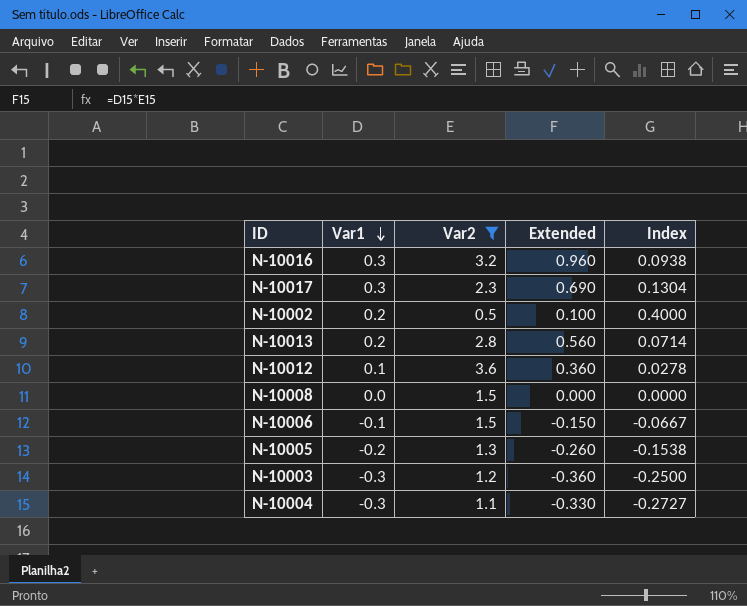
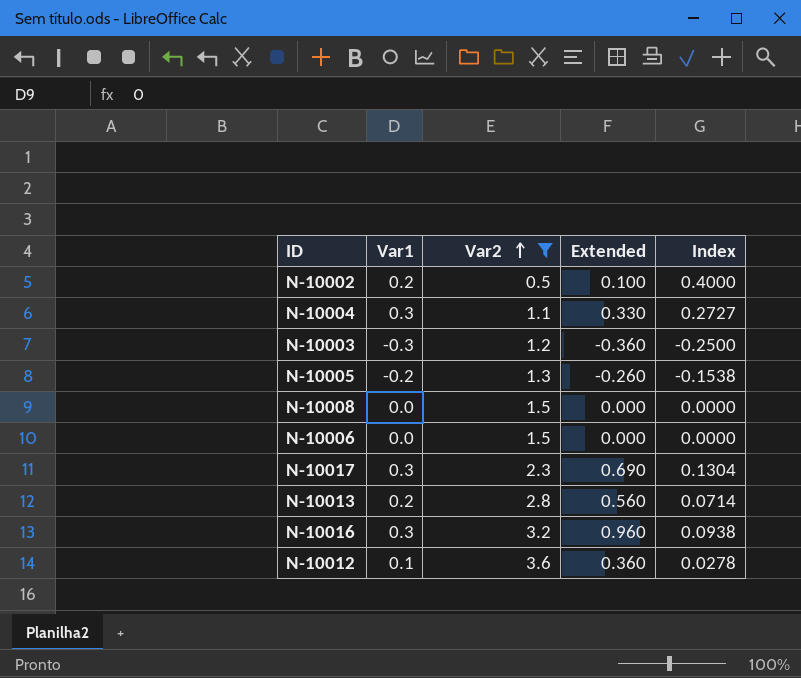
row order: Var1 descending -> Var2 ascending
N-10004 | Var1: -0.3 -> 0.3
N-10004 | Extended: -0.330 -> 0.330
N-10004 | Index: -0.2727 -> 0.2727
N-10006 | Var1: -0.1 -> 0.0
N-10006 | Extended: -0.150 -> 0.000
N-10006 | Index: -0.0667 -> 0.0000

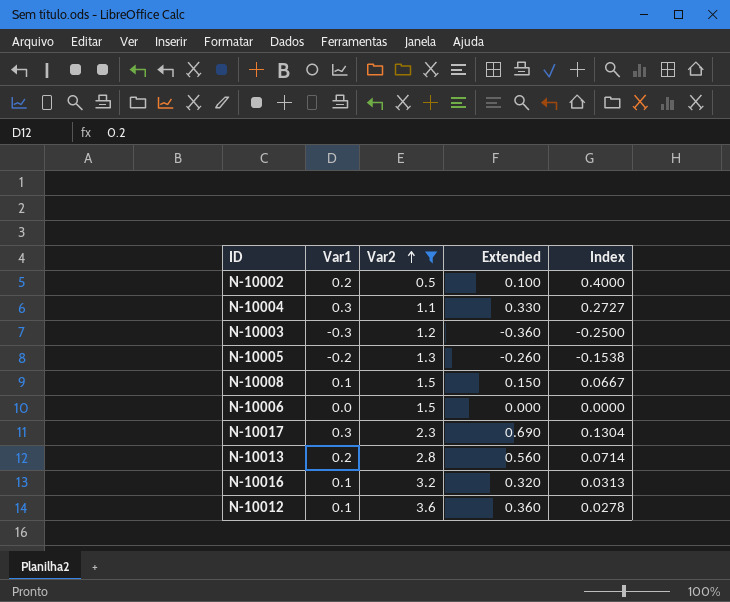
N-10008 | Var1: 0.0 -> 0.1
N-10008 | Extended: 0.000 -> 0.150
N-10008 | Index: 0.0000 -> 0.0667
N-10016 | Var1: 0.3 -> 0.1
N-10016 | Extended: 0.960 -> 0.320
N-10016 | Index: 0.0938 -> 0.0313

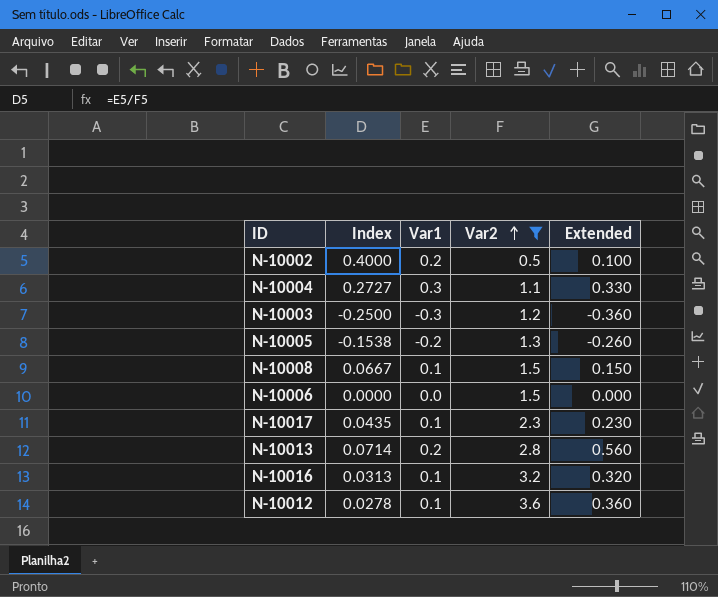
column Index | position: 5 -> 2
N-10017 | Index: 0.1304 -> 0.0435
N-10017 | Var1: 0.3 -> 0.1
N-10017 | Extended: 0.690 -> 0.230

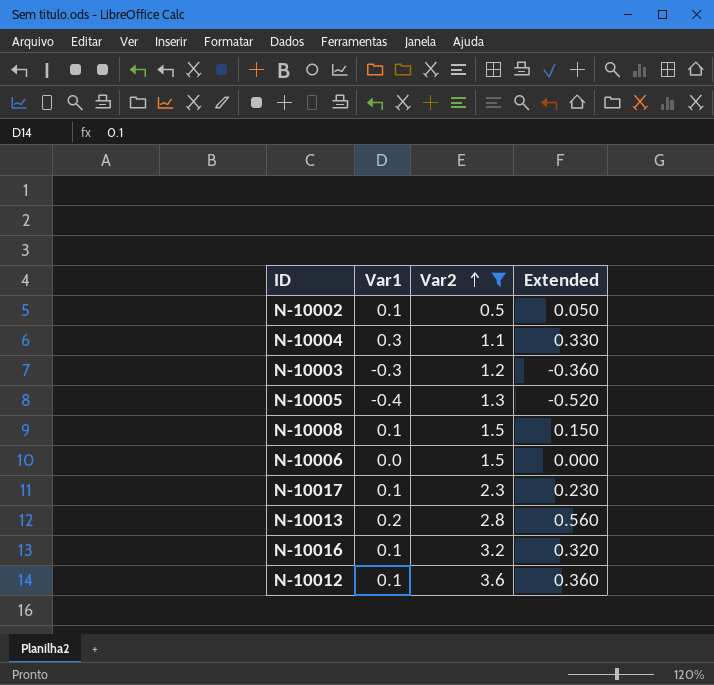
column Index | formula: [Var1] / [Var2] -> none
N-10002 | Var1: 0.2 -> 0.1
N-10002 | Extended: 0.100 -> 0.050
N-10005 | Var1: -0.2 -> -0.4
N-10005 | Extended: -0.260 -> -0.520

